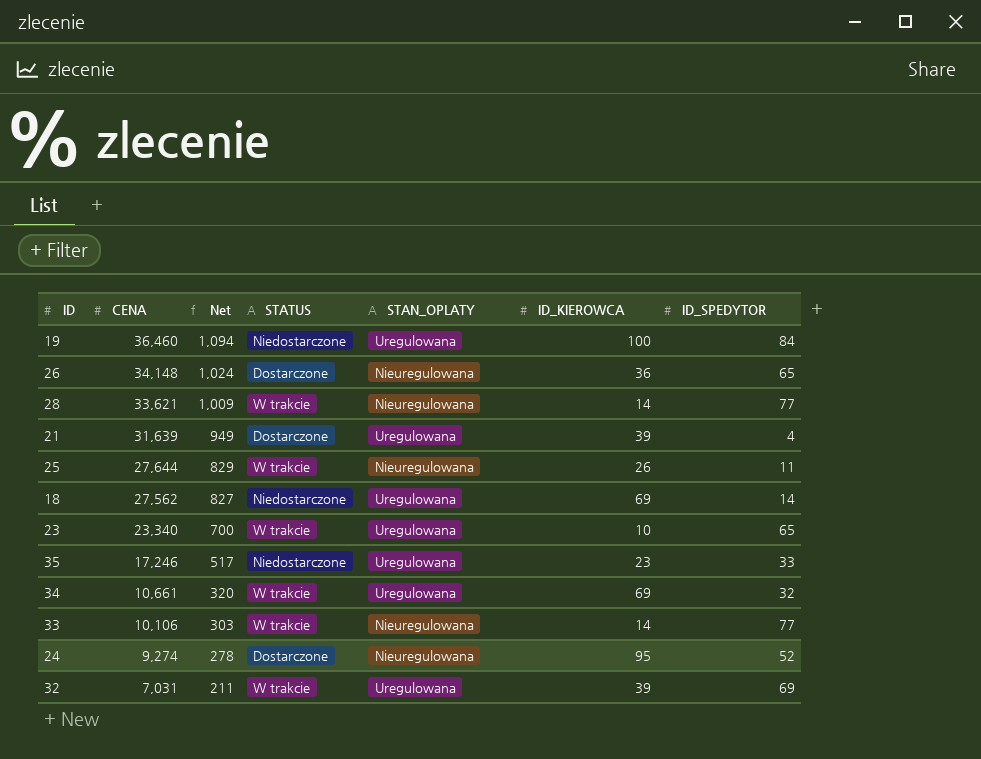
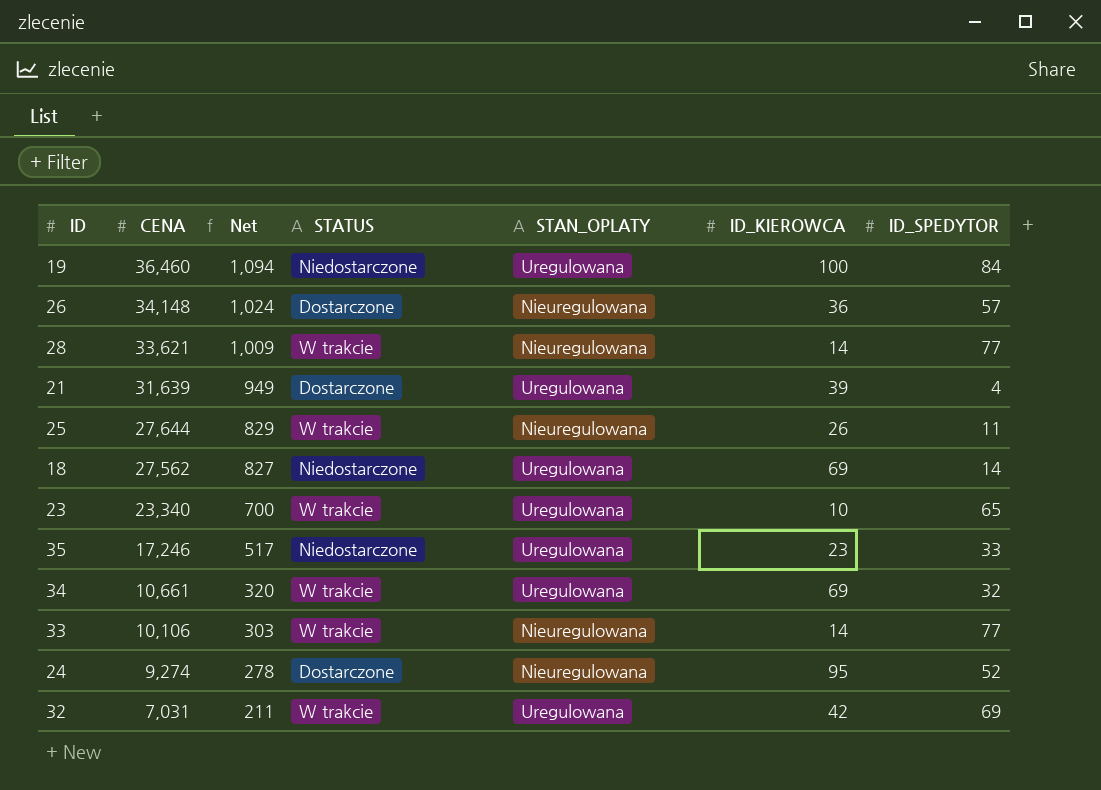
26 | ID_SPEDYTOR: 65 -> 57
32 | ID_KIEROWCA: 39 -> 42

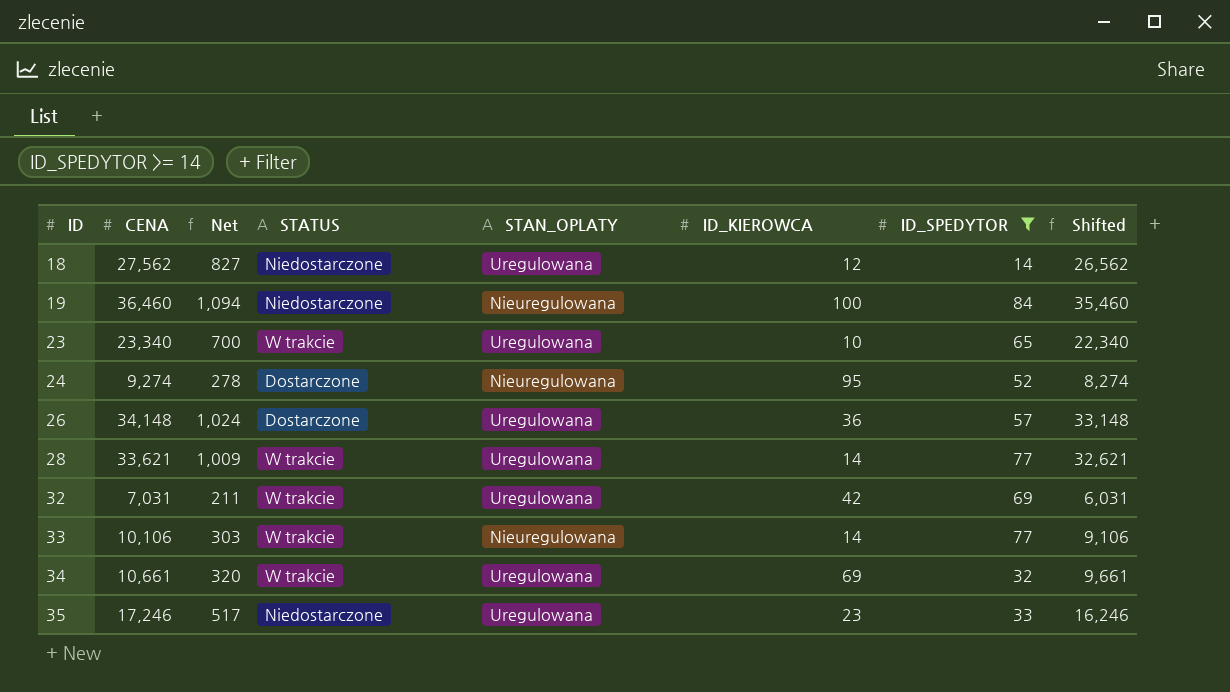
filter: none -> ID_SPEDYTOR >= 14
row order: CENA descending -> ID ascending
column Shifted | formula: none -> [CENA] - 1000
18 | ID_KIEROWCA: 69 -> 12
19 | STAN_OPLATY: Uregulowana -> Nieuregulowana
26 | STAN_OPLATY: Nieuregulowana -> Uregulowana
28 | STAN_OPLATY: Nieuregulowana -> Uregulowana

